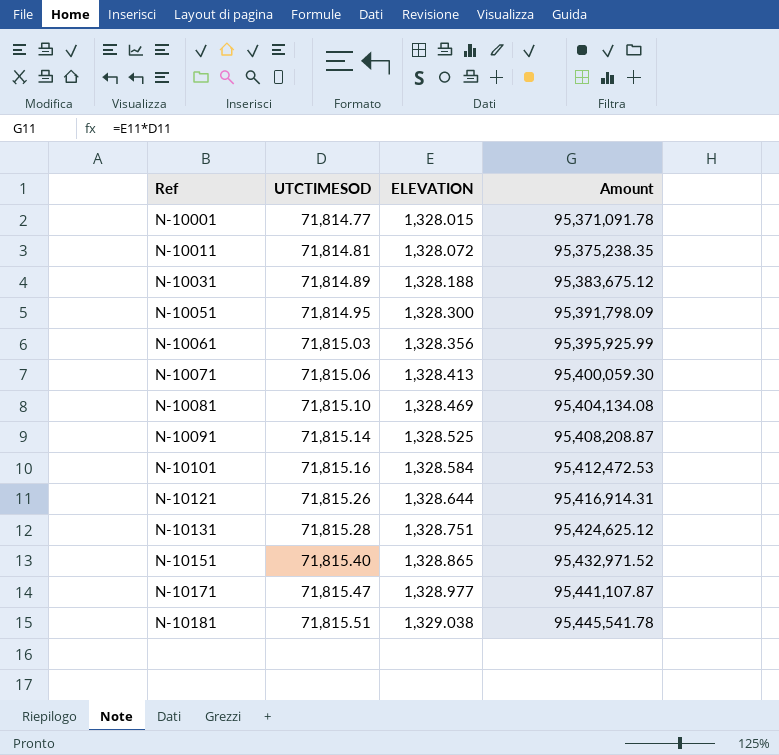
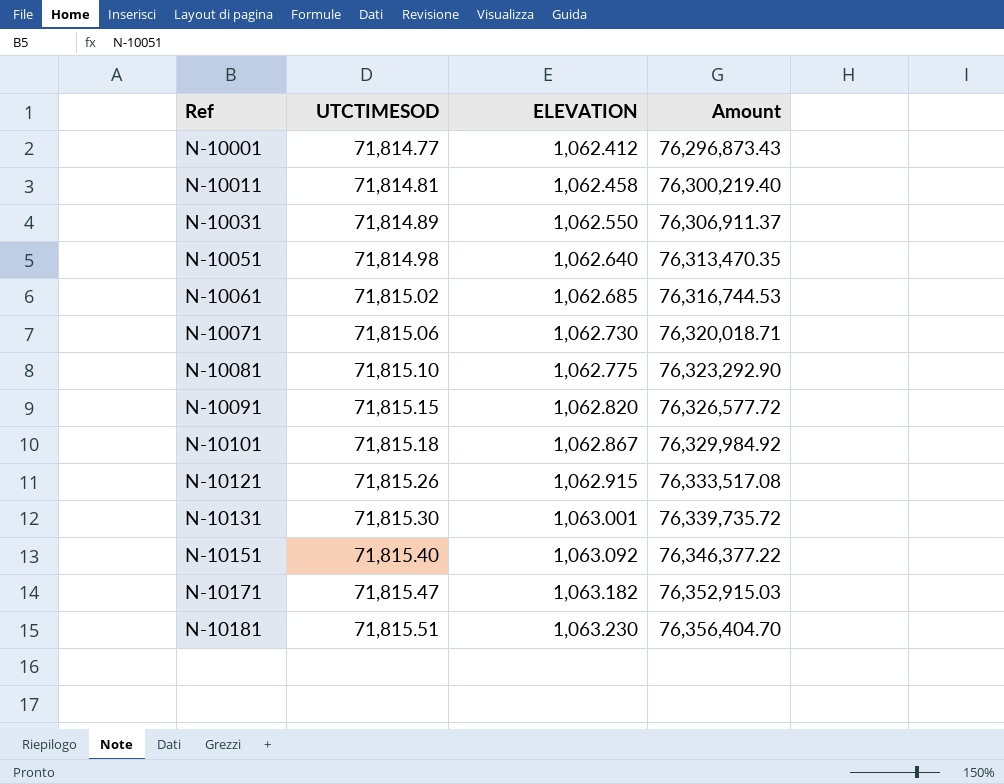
N-10001 | ELEVATION: 1,328.015 -> 1,062.412
N-10001 | Amount: 95,371,091.78 -> 76,296,873.43
N-10011 | ELEVATION: 1,328.072 -> 1,062.458
N-10011 | Amount: 95,375,238.35 -> 76,300,219.40
N-10031 | ELEVATION: 1,328.188 -> 1,062.550
N-10031 | Amount: 95,383,675.12 -> 76,306,911.37
N-10051 | UTCTIMESOD: 71,814.95 -> 71,814.98
N-10051 | ELEVATION: 1,328.300 -> 1,062.640
N-10051 | Amount: 95,391,798.09 -> 76,313,470.35
N-10061 | UTCTIMESOD: 71,815.03 -> 71,815.02
N-10061 | ELEVATION: 1,328.356 -> 1,062.685
N-10061 | Amount: 95,395,925.99 -> 76,316,744.53
N-10071 | ELEVATION: 1,328.413 -> 1,062.730
N-10071 | Amount: 95,400,059.30 -> 76,320,018.71
N-10081 | ELEVATION: 1,328.469 -> 1,062.775
N-10081 | Amount: 95,404,134.08 -> 76,323,292.90
N-10091 | UTCTIMESOD: 71,815.14 -> 71,815.15
N-10091 | ELEVATION: 1,328.525 -> 1,062.820
N-10091 | Amount: 95,408,208.87 -> 76,326,577.72
N-10101 | UTCTIMESOD: 71,815.16 -> 71,815.18
N-10101 | ELEVATION: 1,328.584 -> 1,062.867
N-10101 | Amount: 95,412,472.53 -> 76,329,984.92
N-10121 | ELEVATION: 1,328.644 -> 1,062.915
N-10121 | Amount: 95,416,914.31 -> 76,333,517.08
N-10131 | UTCTIMESOD: 71,815.28 -> 71,815.30
N-10131 | ELEVATION: 1,328.751 -> 1,063.001
N-10131 | Amount: 95,424,625.12 -> 76,339,735.72
N-10151 | ELEVATION: 1,328.865 -> 1,063.092
N-10151 | Amount: 95,432,971.52 -> 76,346,377.22
N-10171 | ELEVATION: 1,328.977 -> 1,063.182
N-10171 | Amount: 95,441,107.87 -> 76,352,915.03
N-10181 | ELEVATION: 1,329.038 -> 1,063.230
N-10181 | Amount: 95,445,541.78 -> 76,356,404.70

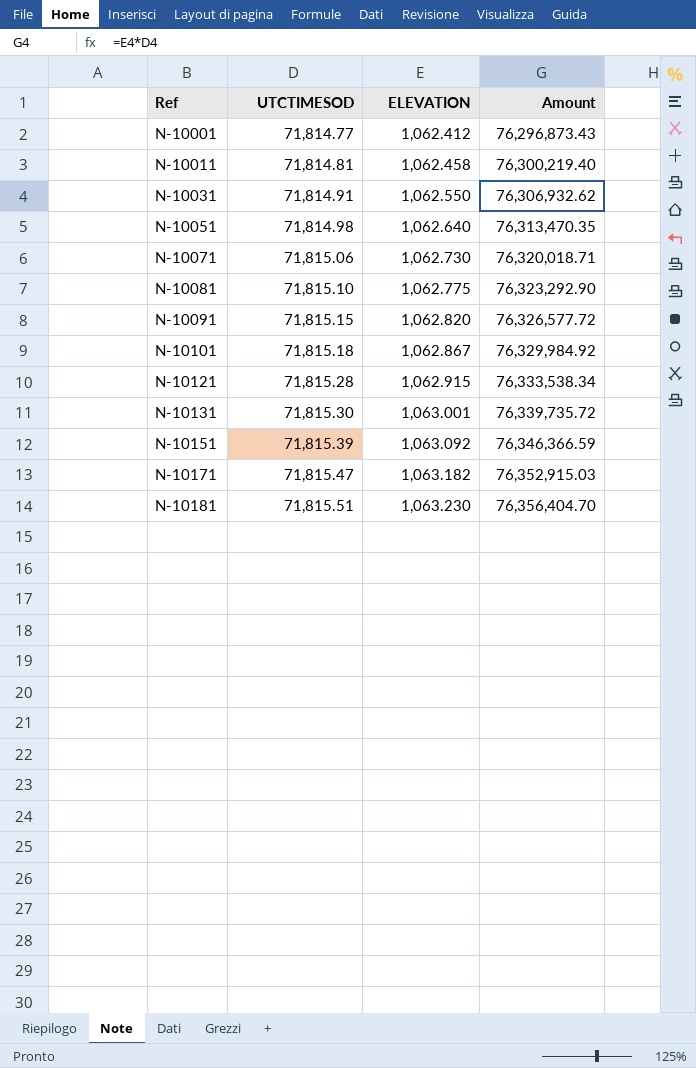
row N-10061: 71,815.02 | 1,062.685 | 76,316,744.53 -> none
N-10031 | UTCTIMESOD: 71,814.89 -> 71,814.91
N-10031 | Amount: 76,306,911.37 -> 76,306,932.62
N-10121 | UTCTIMESOD: 71,815.26 -> 71,815.28
N-10121 | Amount: 76,333,517.08 -> 76,333,538.34
N-10151 | UTCTIMESOD: 71,815.40 -> 71,815.39
N-10151 | Amount: 76,346,377.22 -> 76,346,366.59

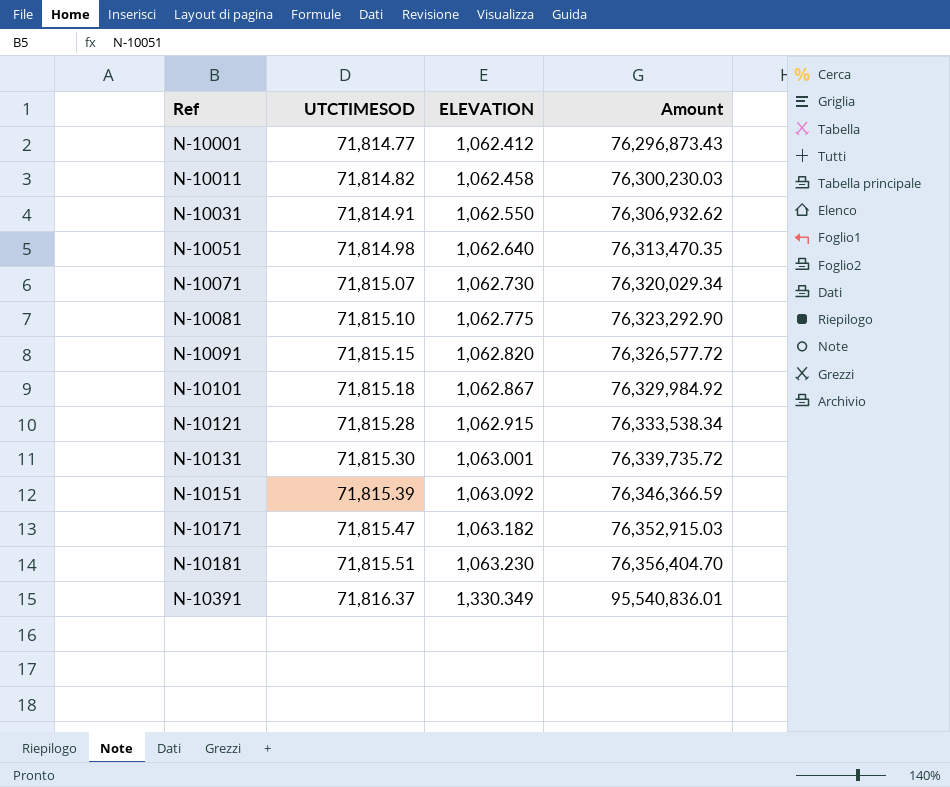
N-10011 | UTCTIMESOD: 71,814.81 -> 71,814.82
N-10011 | Amount: 76,300,219.40 -> 76,300,230.03
N-10071 | UTCTIMESOD: 71,815.06 -> 71,815.07
N-10071 | Amount: 76,320,018.71 -> 76,320,029.34
row N-10391: none -> 71,816.37 | 1,330.349 | 95,540,836.01

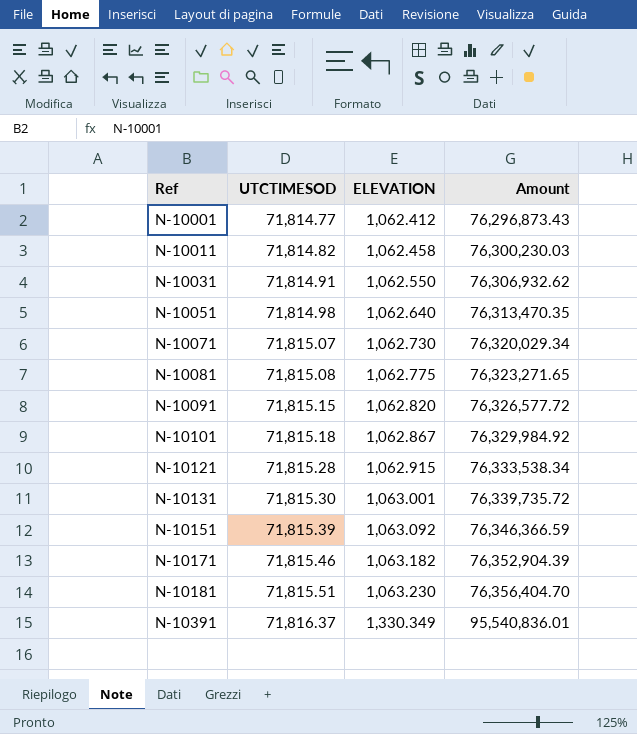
N-10081 | UTCTIMESOD: 71,815.10 -> 71,815.08
N-10081 | Amount: 76,323,292.90 -> 76,323,271.65
N-10171 | UTCTIMESOD: 71,815.47 -> 71,815.46
N-10171 | Amount: 76,352,915.03 -> 76,352,904.39

